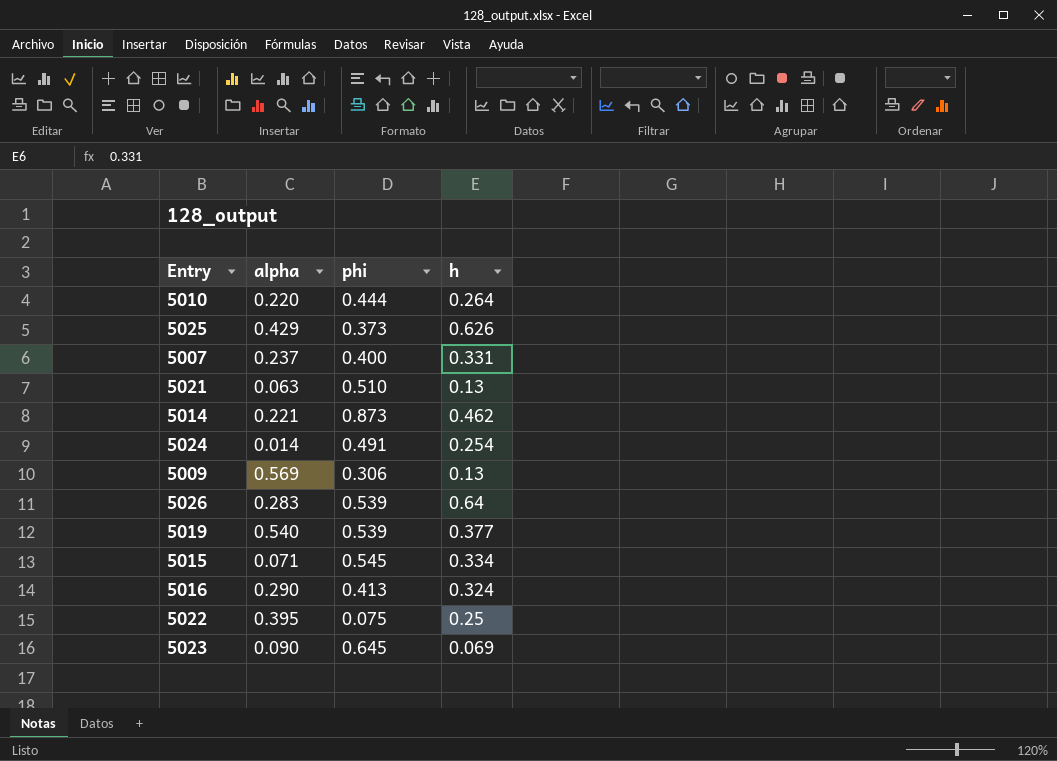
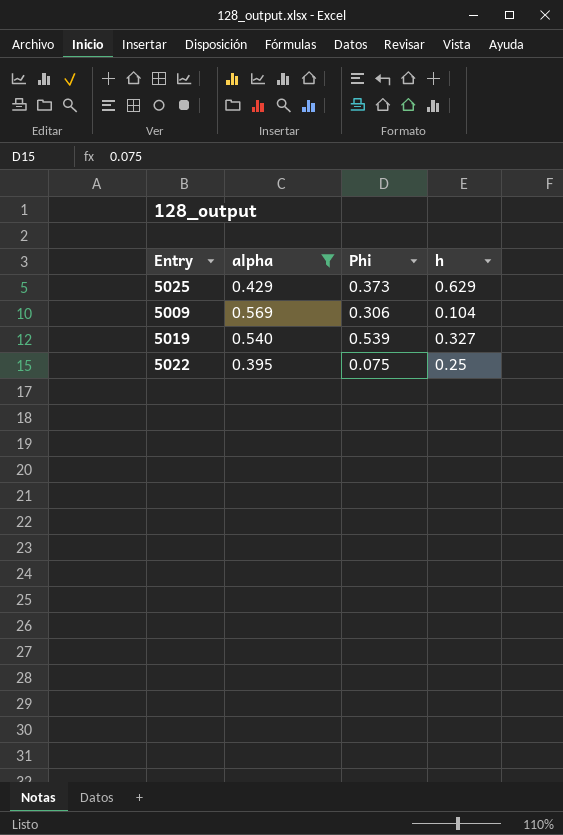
filter: none -> alpha >= 0.395
column name: phi -> Phi
5025 | h: 0.626 -> 0.629
5009 | h: 0.13 -> 0.104
5019 | h: 0.377 -> 0.327

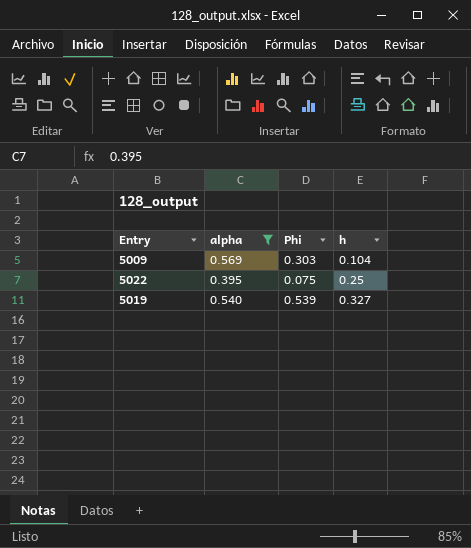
row order: none -> h ascending
row 5025: 0.429 | 0.373 | 0.629 -> none
5009 | Phi: 0.306 -> 0.303

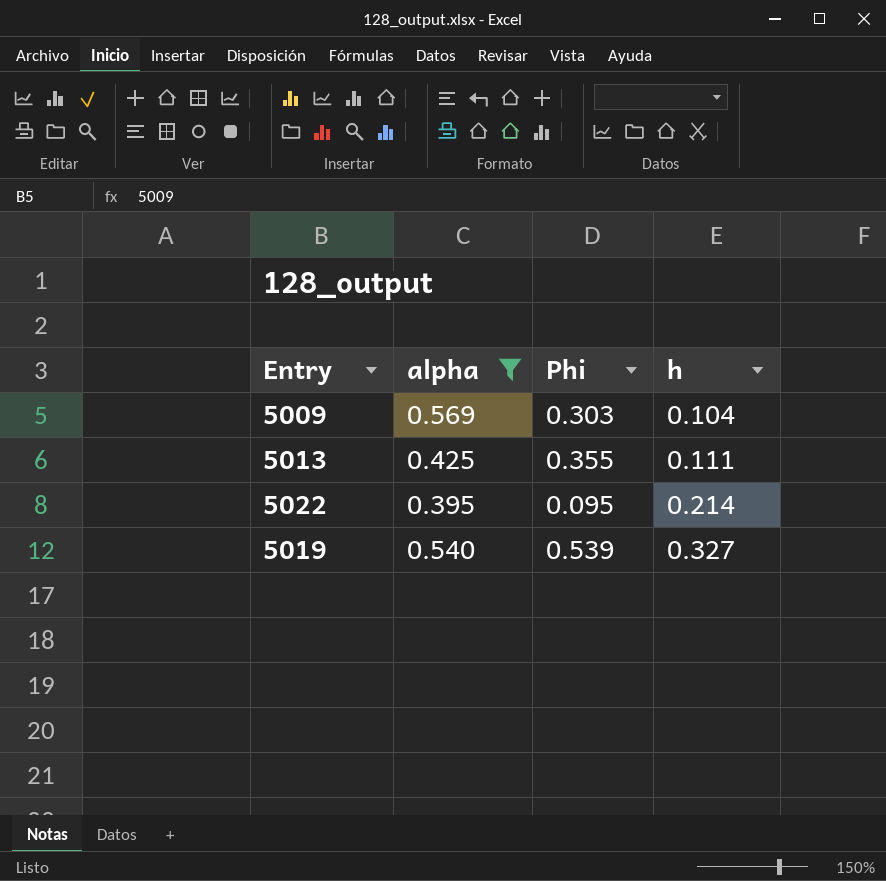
row 5013: none -> 0.425 | 0.355 | 0.111
5022 | Phi: 0.075 -> 0.095
5022 | h: 0.25 -> 0.214

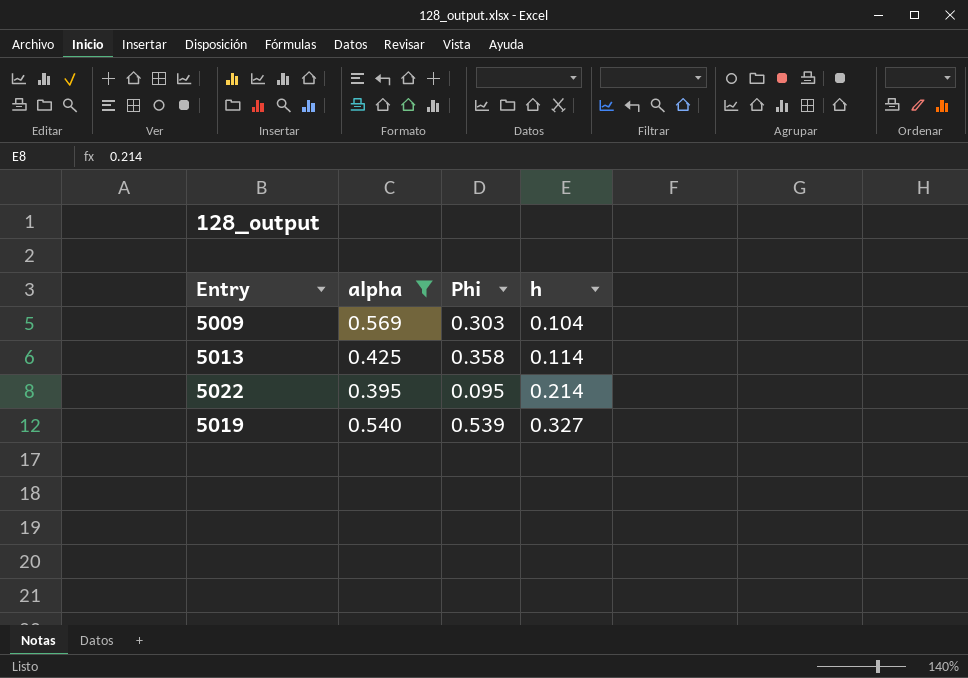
5013 | Phi: 0.355 -> 0.358
5013 | h: 0.111 -> 0.114

